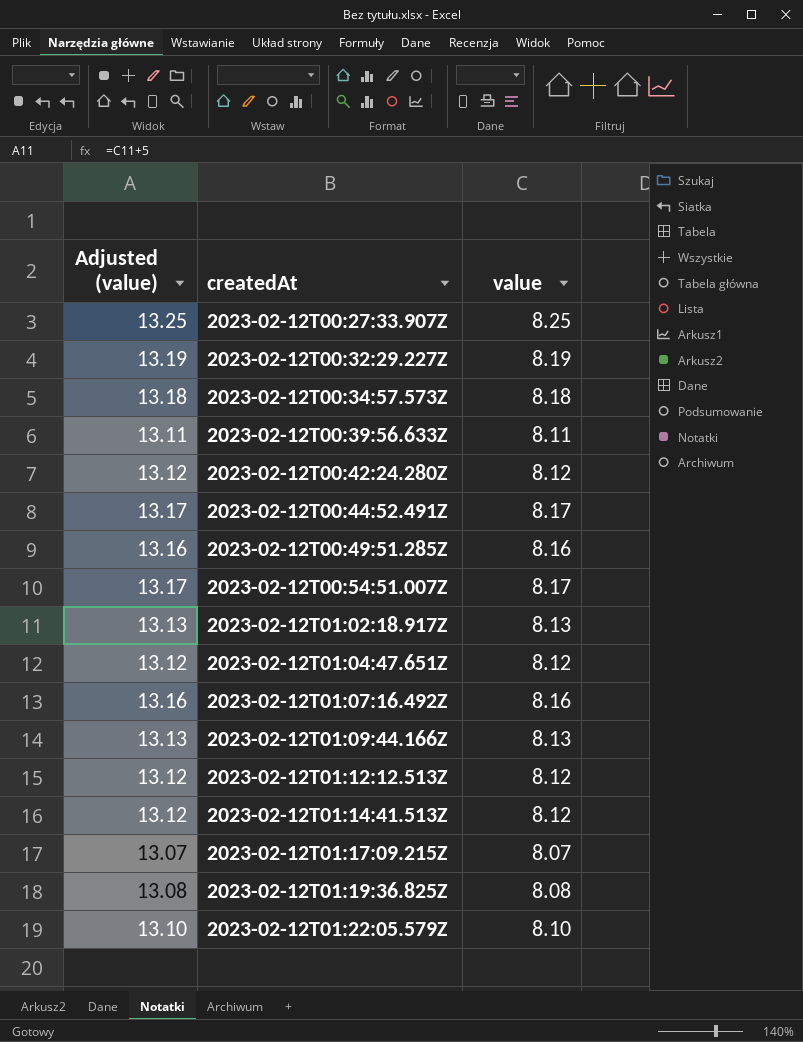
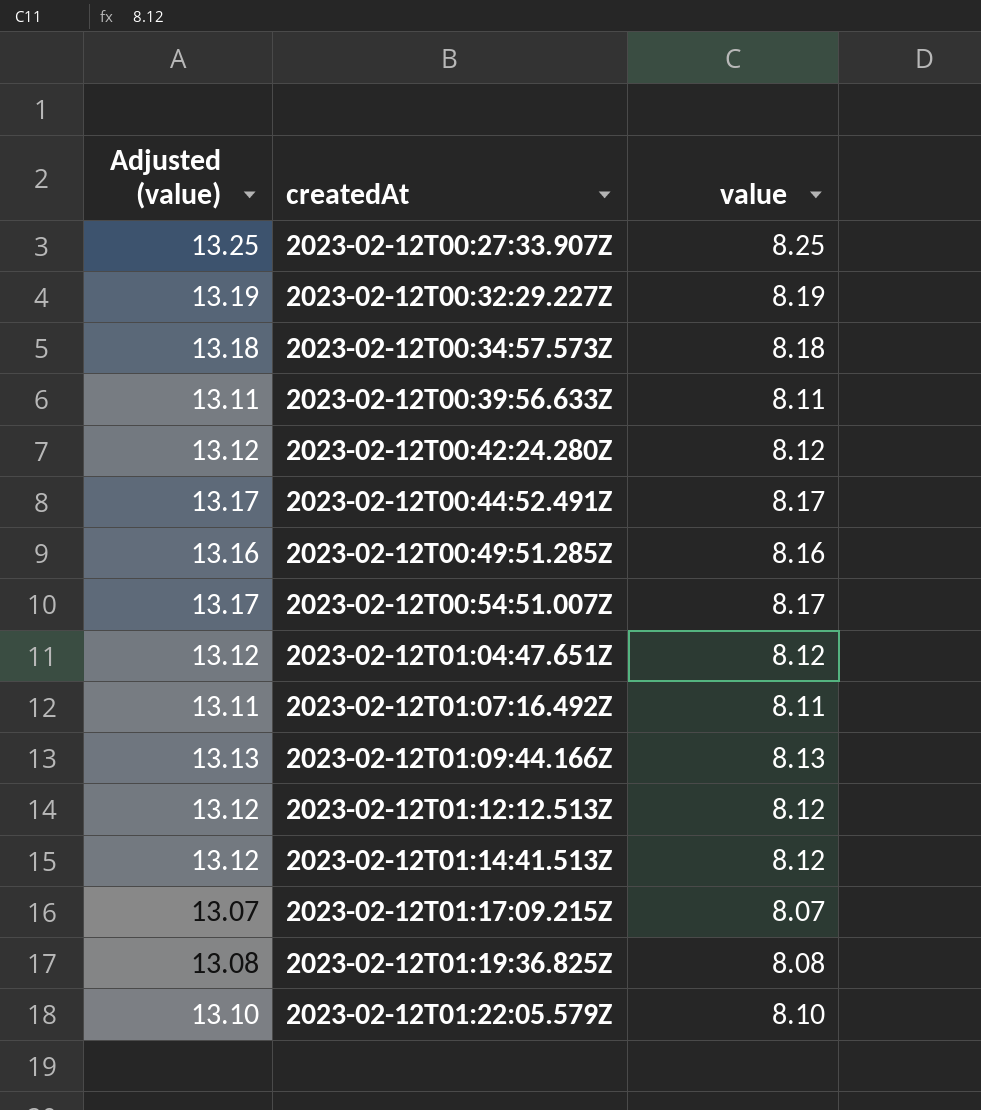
row 2023-02-12T01:02:18.917Z: 13.13 | 8.13 -> none
2023-02-12T01:07:16.492Z | Adjusted (value): 13.16 -> 13.11
2023-02-12T01:07:16.492Z | value: 8.16 -> 8.11

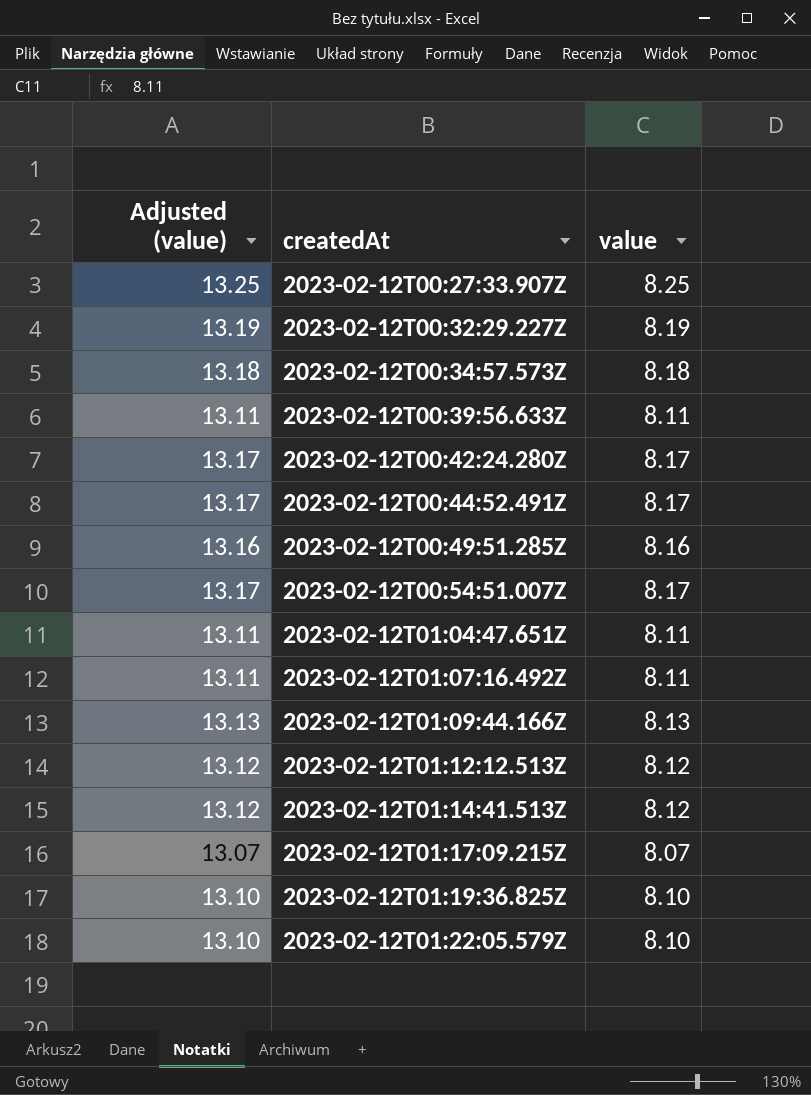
2023-02-12T00:42:24.280Z | Adjusted (value): 13.12 -> 13.17
2023-02-12T00:42:24.280Z | value: 8.12 -> 8.17
2023-02-12T01:04:47.651Z | Adjusted (value): 13.12 -> 13.11
2023-02-12T01:04:47.651Z | value: 8.12 -> 8.11
2023-02-12T01:19:36.825Z | Adjusted (value): 13.08 -> 13.10
2023-02-12T01:19:36.825Z | value: 8.08 -> 8.10

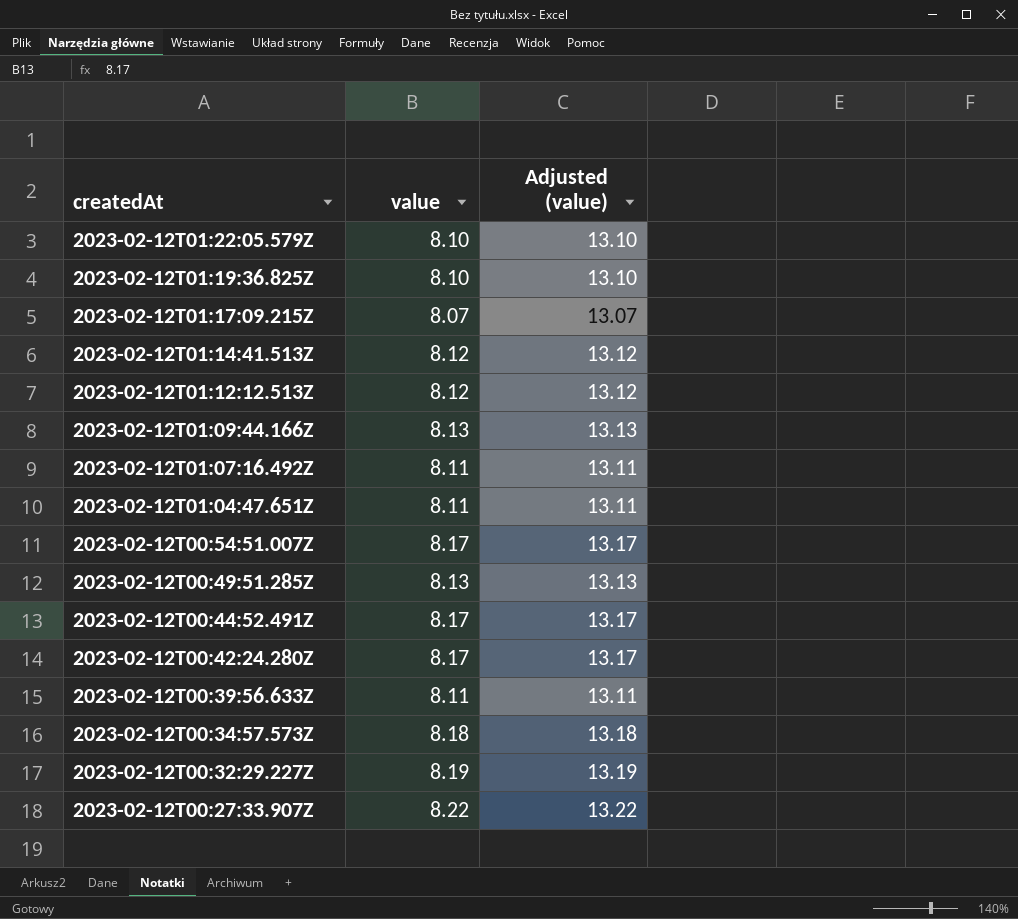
row order: createdAt ascending -> createdAt descending
column Adjusted (value) | position: 1 -> 3
2023-02-12T00:49:51.285Z | value: 8.16 -> 8.13
2023-02-12T00:49:51.285Z | Adjusted (value): 13.16 -> 13.13
2023-02-12T00:27:33.907Z | value: 8.25 -> 8.22
2023-02-12T00:27:33.907Z | Adjusted (value): 13.25 -> 13.22

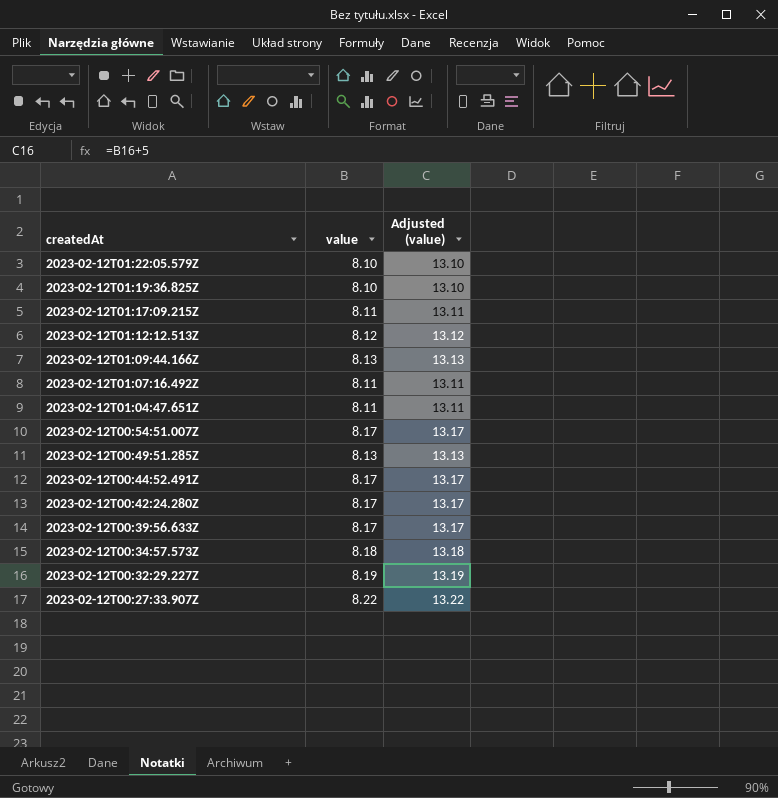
row 2023-02-12T01:14:41.513Z: 8.12 | 13.12 -> none
2023-02-12T01:17:09.215Z | value: 8.07 -> 8.11
2023-02-12T01:17:09.215Z | Adjusted (value): 13.07 -> 13.11
2023-02-12T00:39:56.633Z | value: 8.11 -> 8.17
2023-02-12T00:39:56.633Z | Adjusted (value): 13.11 -> 13.17

